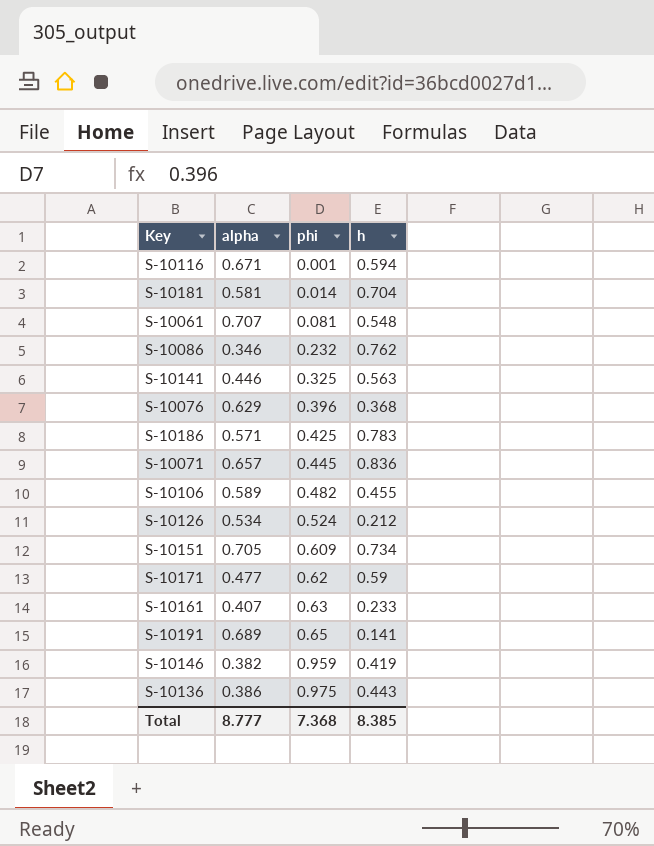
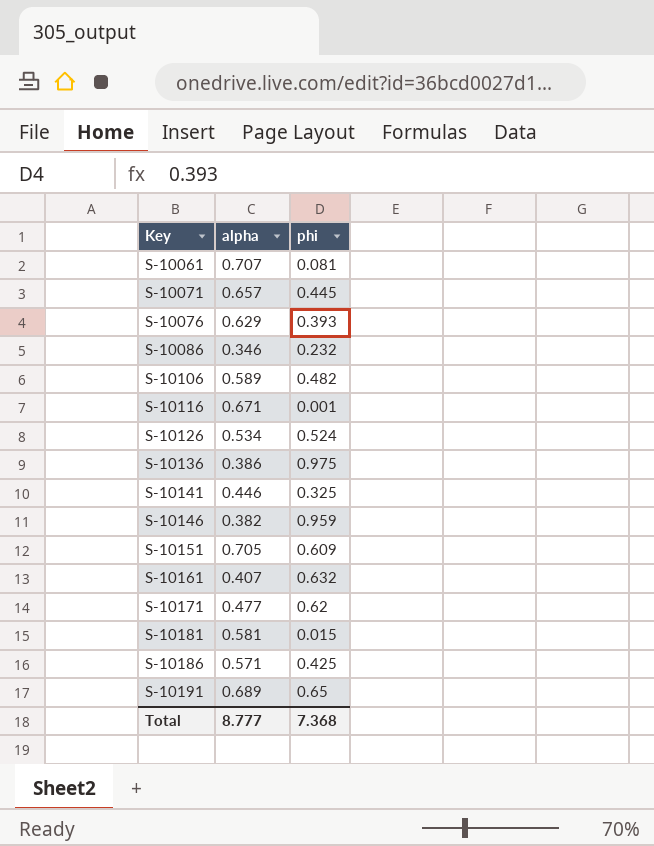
row order: phi ascending -> Key ascending
column h | position: 4 -> none
S-10076 | phi: 0.396 -> 0.393
S-10161 | phi: 0.63 -> 0.632
S-10181 | phi: 0.014 -> 0.015

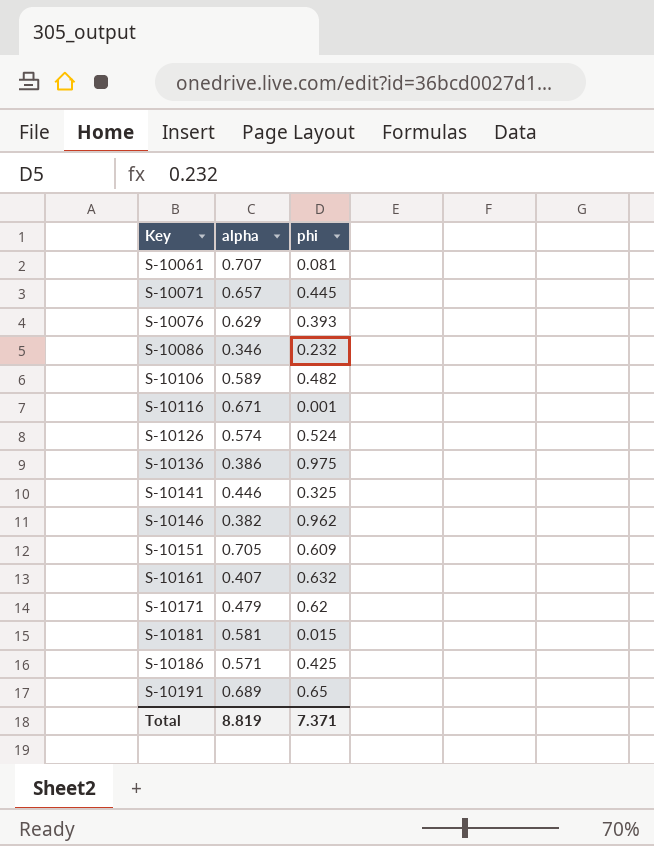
S-10126 | alpha: 0.534 -> 0.574
S-10146 | phi: 0.959 -> 0.962
S-10171 | alpha: 0.477 -> 0.479
Total | alpha: 8.777 -> 8.819
Total | phi: 7.368 -> 7.371

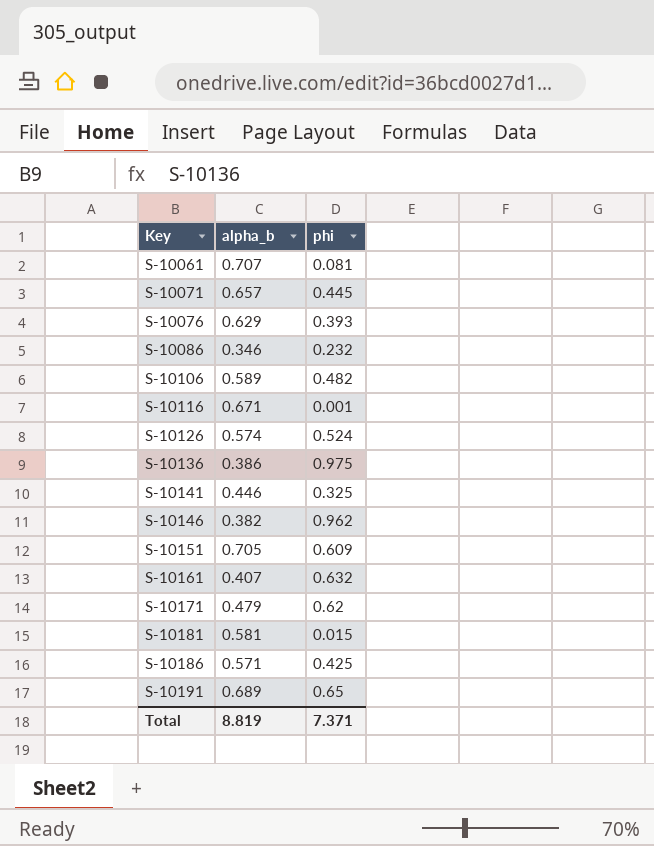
column name: alpha -> alpha_b

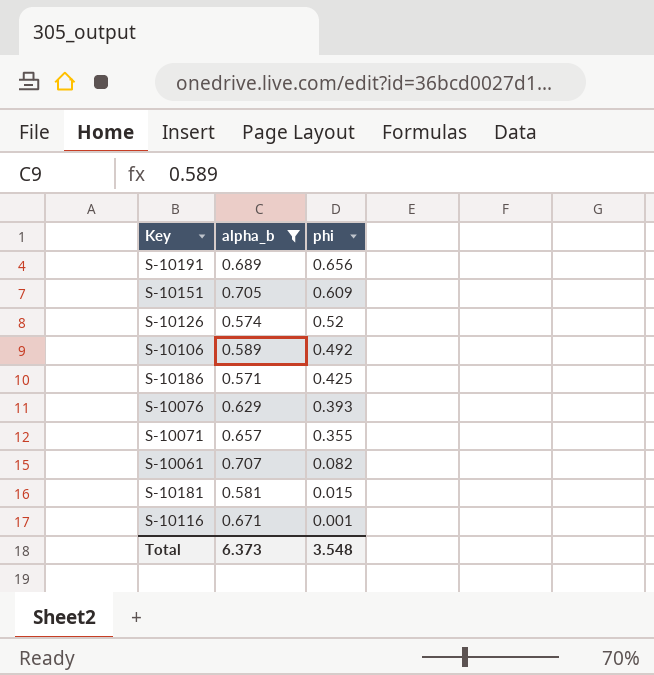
filter: none -> alpha_b >= 0.571
row order: Key ascending -> phi descending
S-10191 | phi: 0.65 -> 0.656
S-10126 | phi: 0.524 -> 0.52
S-10106 | phi: 0.482 -> 0.492
S-10071 | phi: 0.445 -> 0.355
S-10061 | phi: 0.081 -> 0.082
Total | alpha_b: 8.819 -> 6.373
Total | phi: 7.371 -> 3.548

